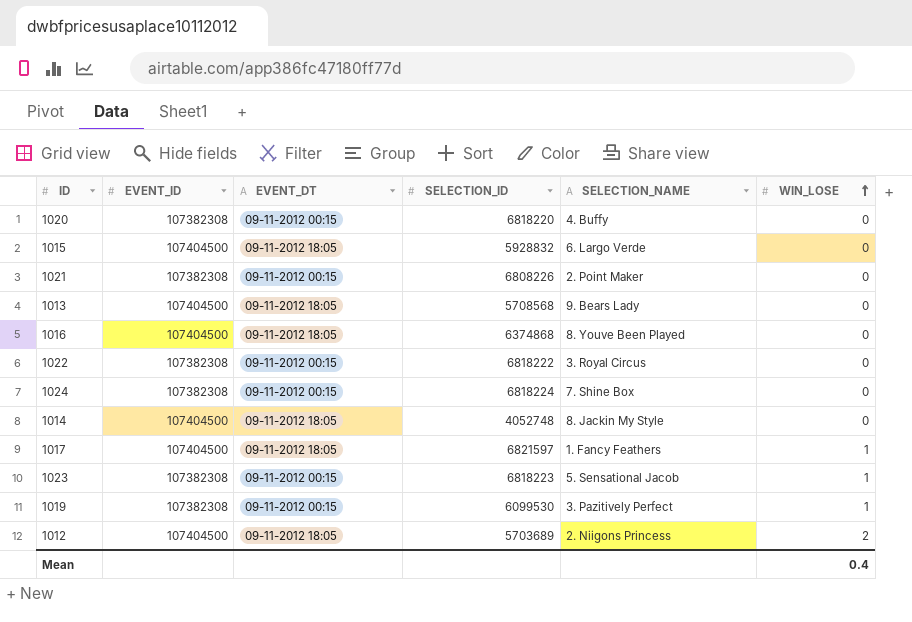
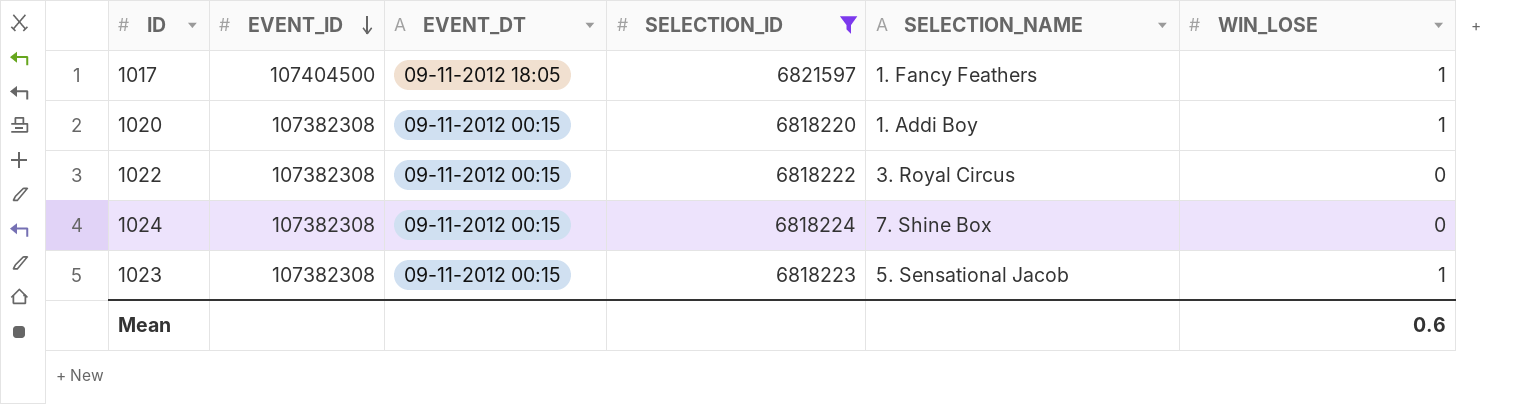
filter: none -> SELECTION_ID >= 6818220
row order: WIN_LOSE ascending -> EVENT_ID descending
1020 | SELECTION_NAME: 4. Buffy -> 1. Addi Boy
1020 | WIN_LOSE: 0 -> 1
Mean | WIN_LOSE: 0.4 -> 0.6

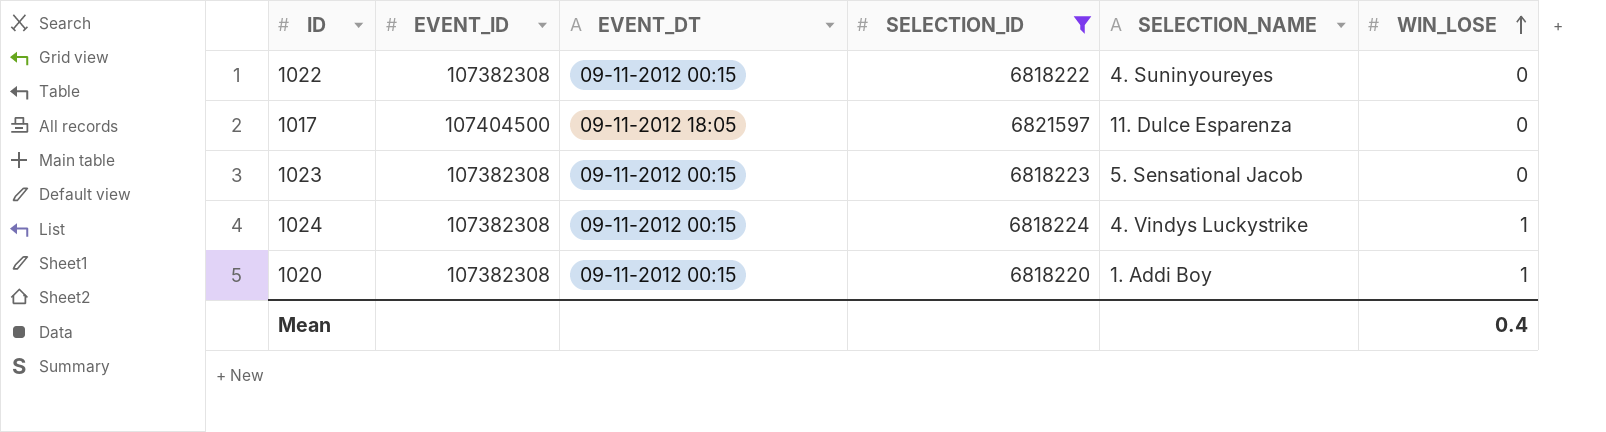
row order: EVENT_ID descending -> WIN_LOSE ascending
1022 | SELECTION_NAME: 3. Royal Circus -> 4. Suninyoureyes
1017 | SELECTION_NAME: 1. Fancy Feathers -> 11. Dulce Esparenza
1017 | WIN_LOSE: 1 -> 0
1023 | WIN_LOSE: 1 -> 0
1024 | SELECTION_NAME: 7. Shine Box -> 4. Vindys Luckystrike
1024 | WIN_LOSE: 0 -> 1
Mean | WIN_LOSE: 0.6 -> 0.4

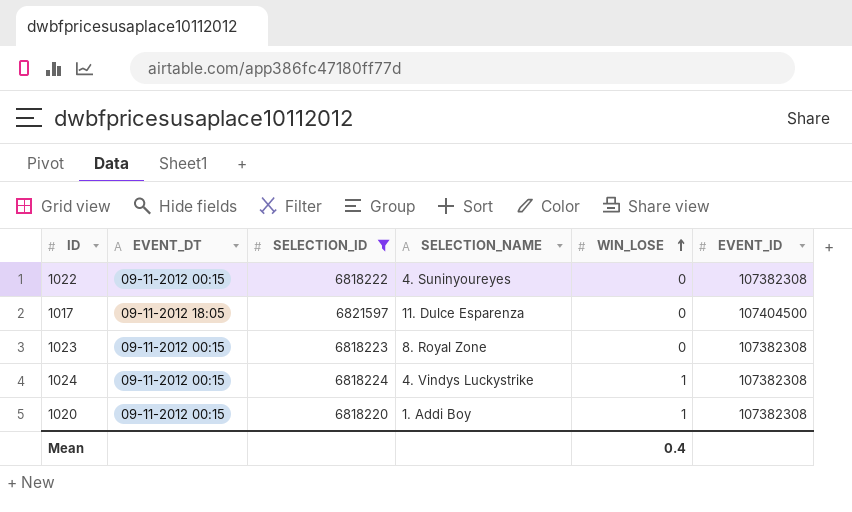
column EVENT_ID | position: 2 -> 6
1023 | SELECTION_NAME: 5. Sensational Jacob -> 8. Royal Zone

